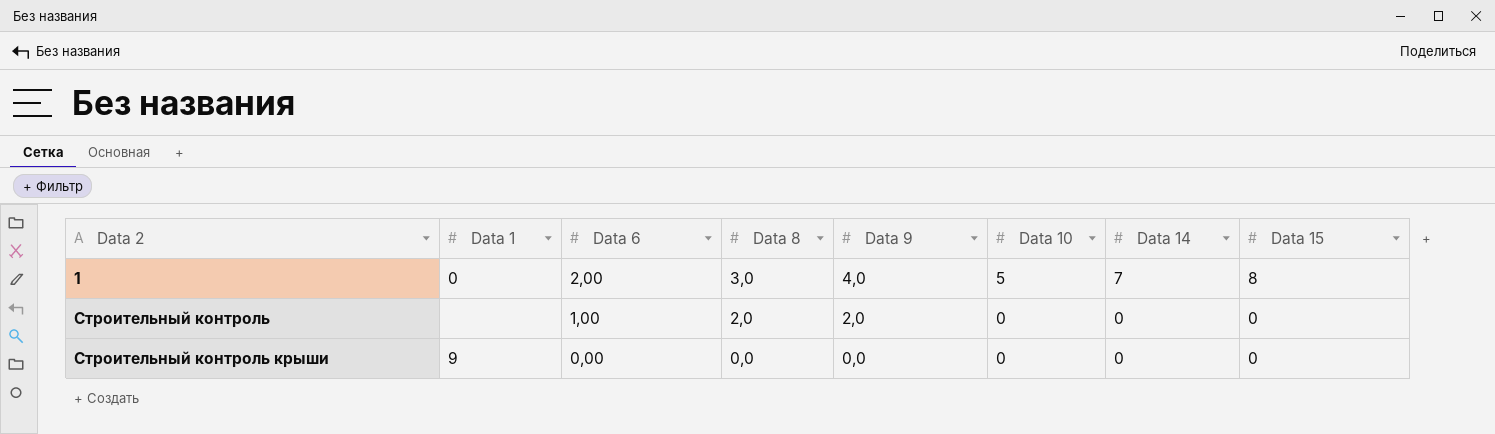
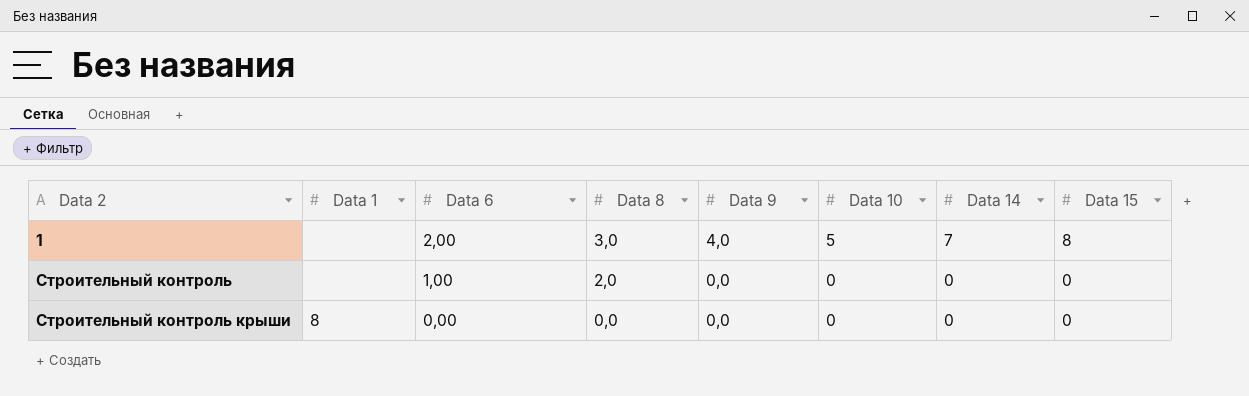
1 | Data 1: 0 -> none
Строительный контроль | Data 9: 2,0 -> 0,0
Строительный контроль крыши | Data 1: 9 -> 8

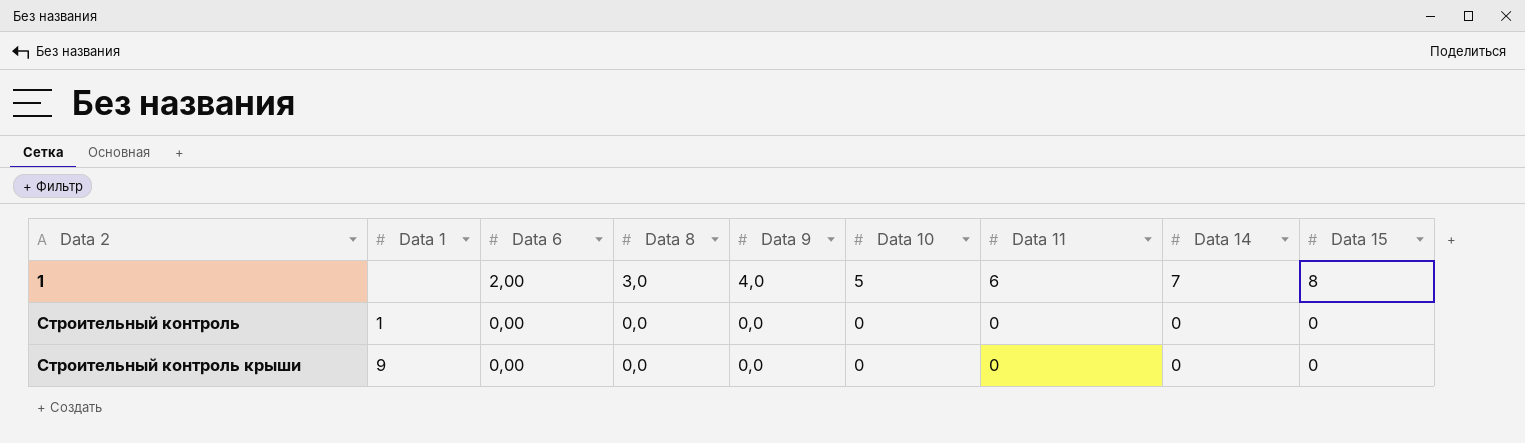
column Data 11 | position: none -> 7
Строительный контроль | Data 1: none -> 1
Строительный контроль | Data 6: 1,00 -> 0,00
Строительный контроль | Data 8: 2,0 -> 0,0
Строительный контроль крыши | Data 1: 8 -> 9

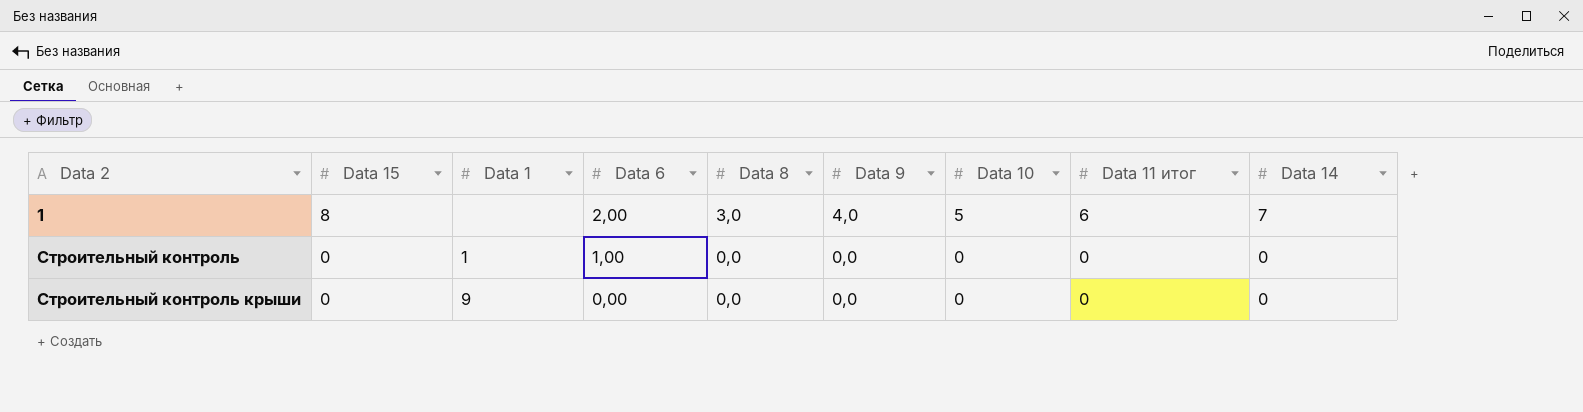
column Data 15 | position: 9 -> 2
column name: Data 11 -> Data 11 итог
Строительный контроль | Data 6: 0,00 -> 1,00

